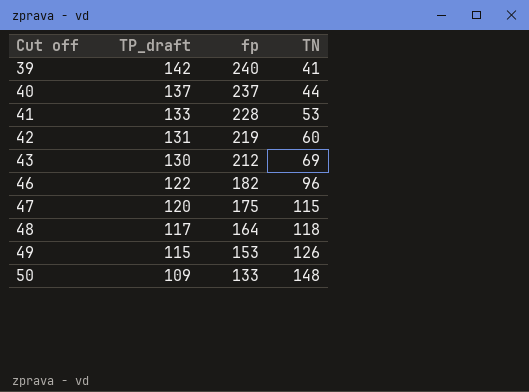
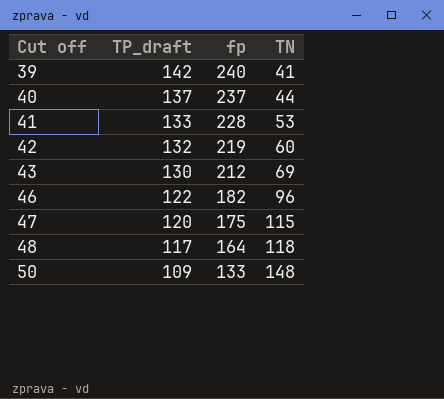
row 49: 115 | 153 | 126 -> none
42 | TP_draft: 131 -> 132

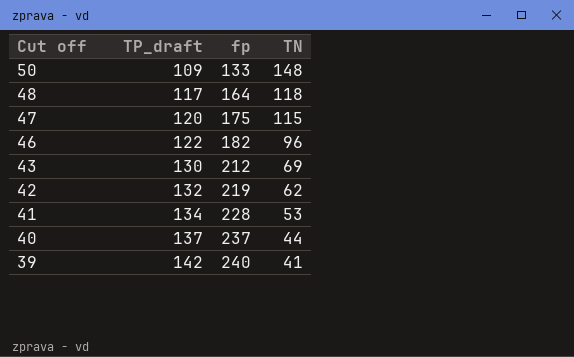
row order: Cut off ascending -> Cut off descending
42 | TN: 60 -> 62
41 | TP_draft: 133 -> 134

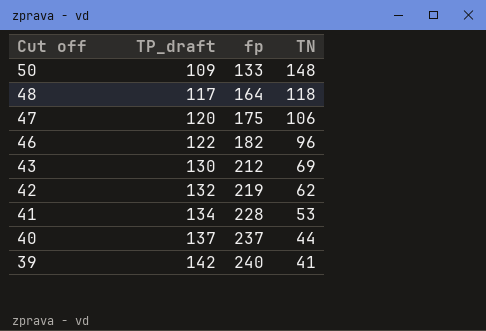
47 | TN: 115 -> 106

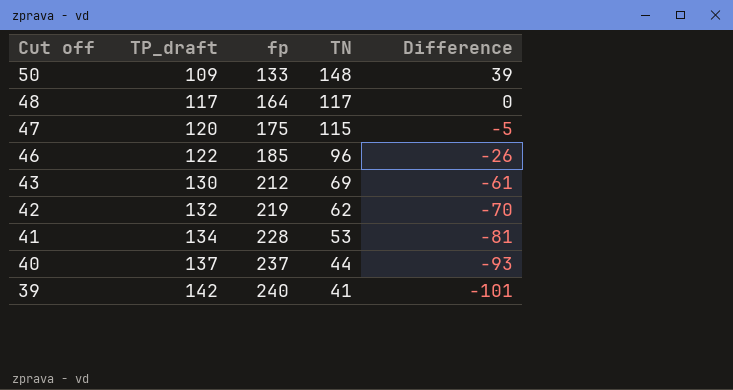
column Difference | formula: none -> [TN] - [TP_draft]
48 | TN: 118 -> 117
47 | TN: 106 -> 115
46 | fp: 182 -> 185

